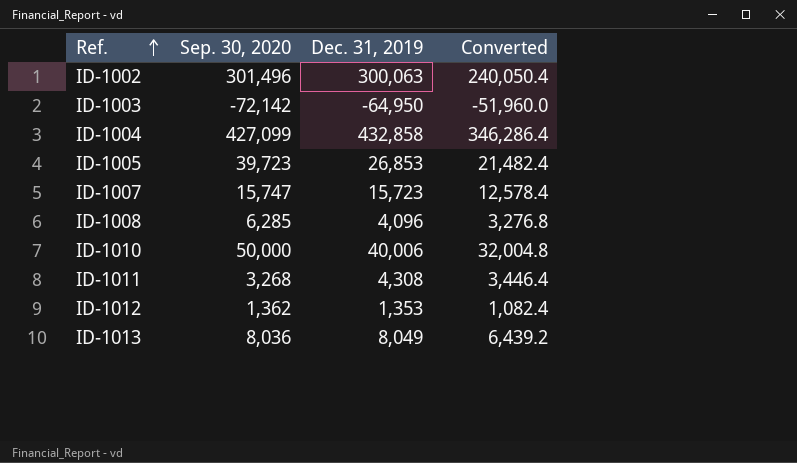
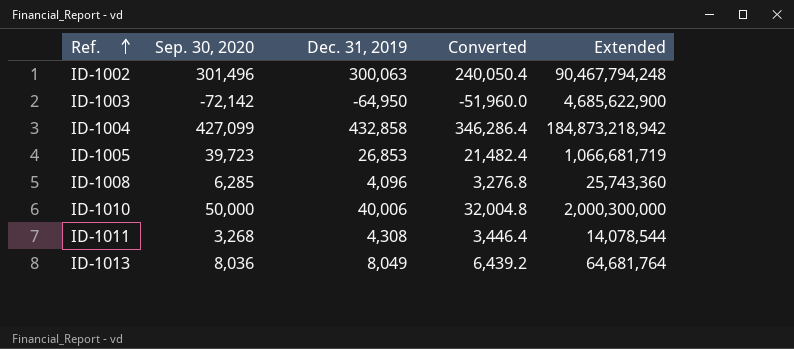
column Extended | formula: none -> [Sep. 30, 2020] * [Dec. 31, 2019]
row ID-1007: 15,747 | 15,723 | 12,578.4 -> none
row ID-1012: 1,362 | 1,353 | 1,082.4 -> none

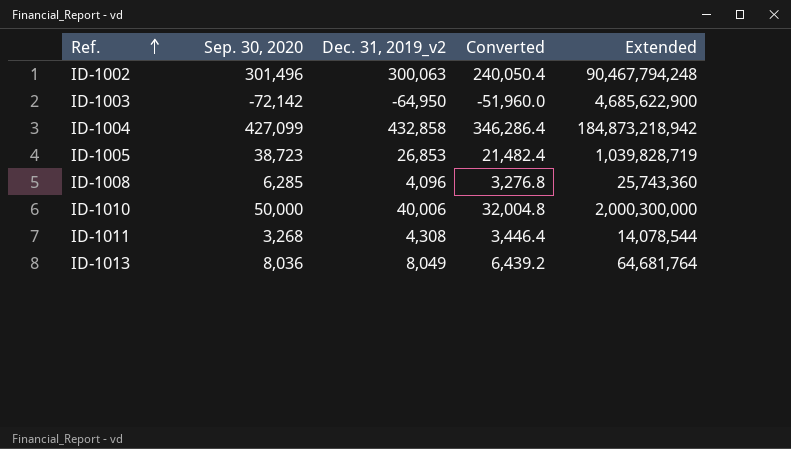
column name: Dec. 31, 2019 -> Dec. 31, 2019_v2
ID-1005 | Sep. 30, 2020: 39,723 -> 38,723
ID-1005 | Extended: 1,066,681,719 -> 1,039,828,719

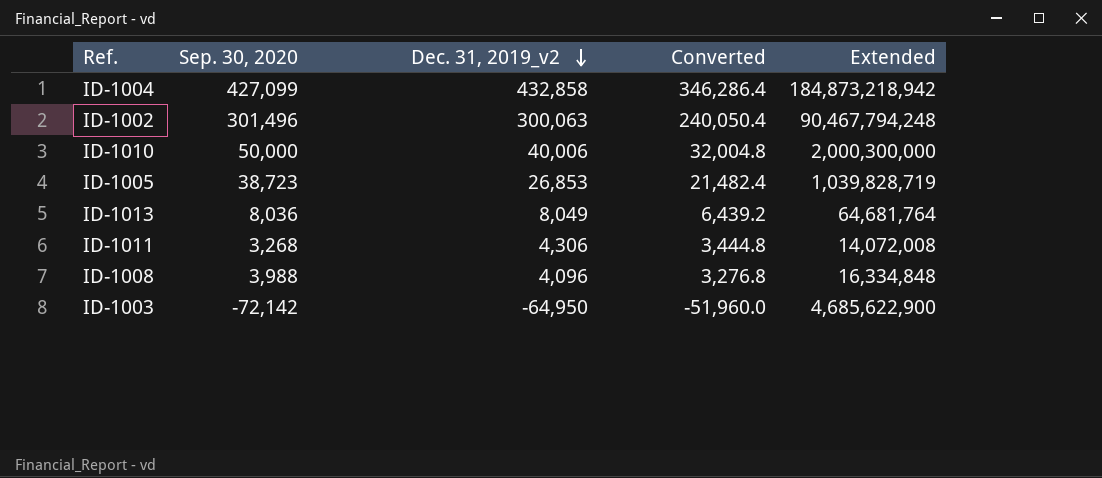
row order: Ref. ascending -> Dec. 31, 2019_v2 descending
ID-1011 | Dec. 31, 2019_v2: 4,308 -> 4,306
ID-1011 | Converted: 3,446.4 -> 3,444.8
ID-1011 | Extended: 14,078,544 -> 14,072,008
ID-1008 | Sep. 30, 2020: 6,285 -> 3,988
ID-1008 | Extended: 25,743,360 -> 16,334,848

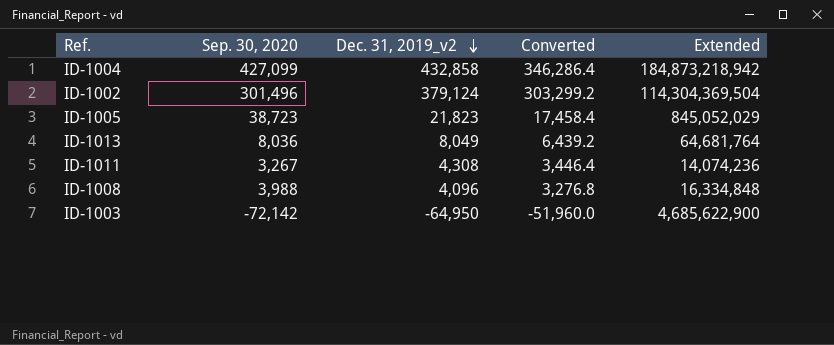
row ID-1010: 50,000 | 40,006 | 32,004.8 | 2,000,300,000 -> none
ID-1002 | Dec. 31, 2019_v2: 300,063 -> 379,124
ID-1002 | Converted: 240,050.4 -> 303,299.2
ID-1002 | Extended: 90,467,794,248 -> 114,304,369,504
ID-1005 | Dec. 31, 2019_v2: 26,853 -> 21,823
ID-1005 | Converted: 21,482.4 -> 17,458.4
ID-1005 | Extended: 1,039,828,719 -> 845,052,029
ID-1011 | Sep. 30, 2020: 3,268 -> 3,267
ID-1011 | Dec. 31, 2019_v2: 4,306 -> 4,308
ID-1011 | Converted: 3,444.8 -> 3,446.4
ID-1011 | Extended: 14,072,008 -> 14,074,236

